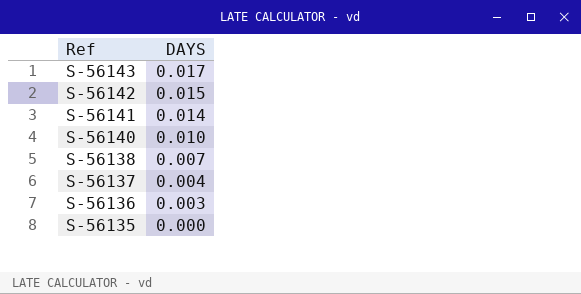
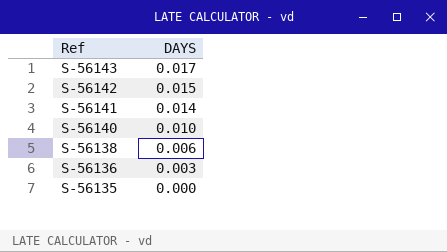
row S-56137: 0.004 -> none
S-56138 | DAYS: 0.007 -> 0.006

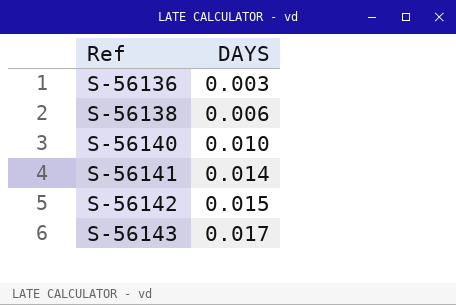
row order: Ref descending -> Ref ascending
row S-56135: 0.000 -> none

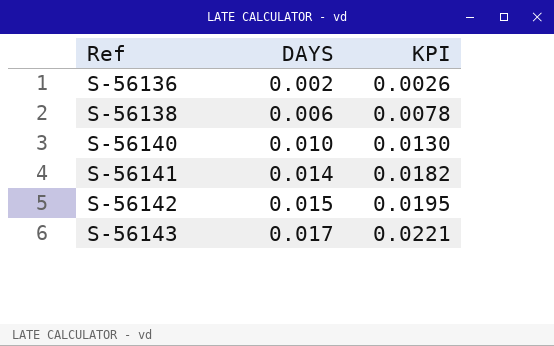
column KPI | formula: none -> [DAYS] * 1.3
S-56136 | DAYS: 0.003 -> 0.002

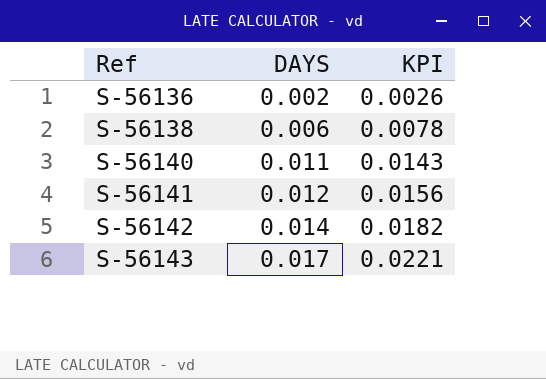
S-56140 | DAYS: 0.010 -> 0.011
S-56140 | KPI: 0.0130 -> 0.0143
S-56141 | DAYS: 0.014 -> 0.012
S-56141 | KPI: 0.0182 -> 0.0156
S-56142 | DAYS: 0.015 -> 0.014
S-56142 | KPI: 0.0195 -> 0.0182

